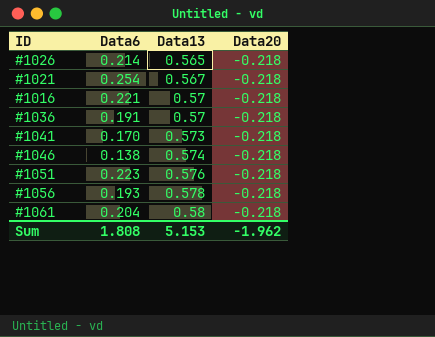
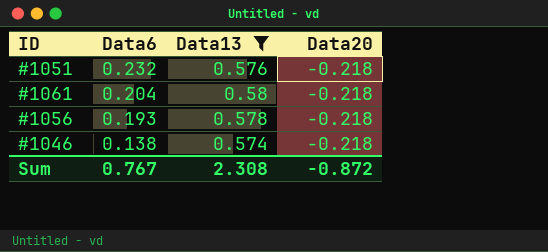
filter: none -> Data13 >= 0.574
row order: Data13 ascending -> Data6 descending
#1051 | Data6: 0.223 -> 0.232
Sum | Data6: 1.808 -> 0.767
Sum | Data13: 5.153 -> 2.308
Sum | Data20: -1.962 -> -0.872

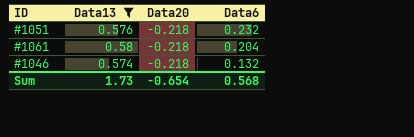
column Data6 | position: 2 -> 4
row #1056: 0.193 | 0.578 | -0.218 -> none
#1046 | Data6: 0.138 -> 0.132
Sum | Data13: 2.308 -> 1.73
Sum | Data20: -0.872 -> -0.654
Sum | Data6: 0.767 -> 0.568

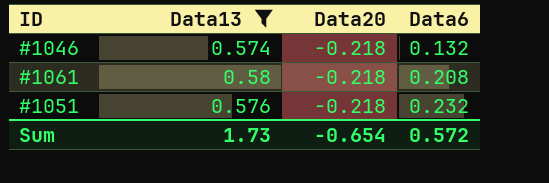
row order: Data6 descending -> Data6 ascending
#1061 | Data6: 0.204 -> 0.208
Sum | Data6: 0.568 -> 0.572

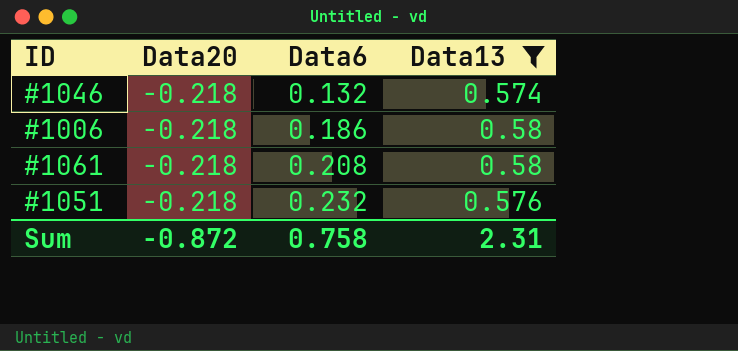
column Data13 | position: 2 -> 4
row #1006: none -> -0.218 | 0.186 | 0.58
Sum | Data20: -0.654 -> -0.872
Sum | Data6: 0.572 -> 0.758
Sum | Data13: 1.73 -> 2.31

